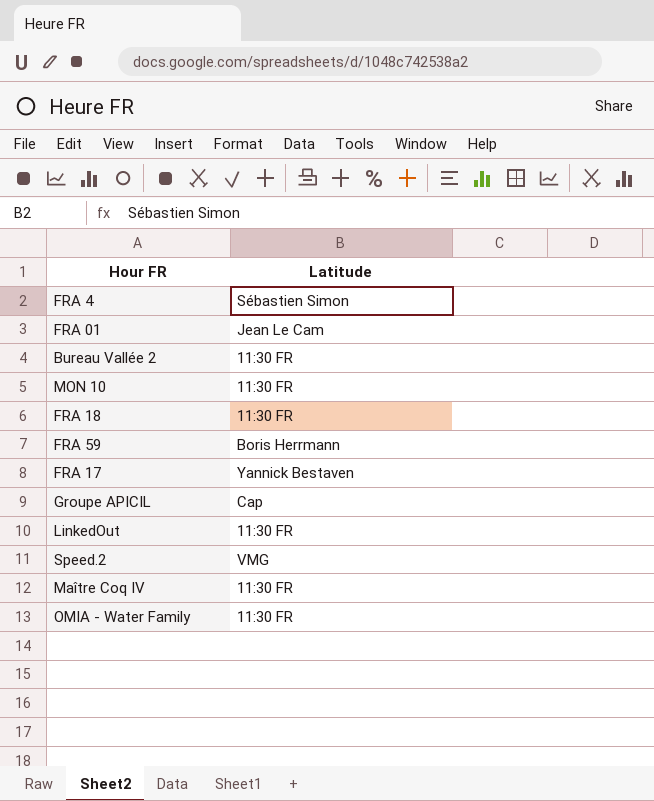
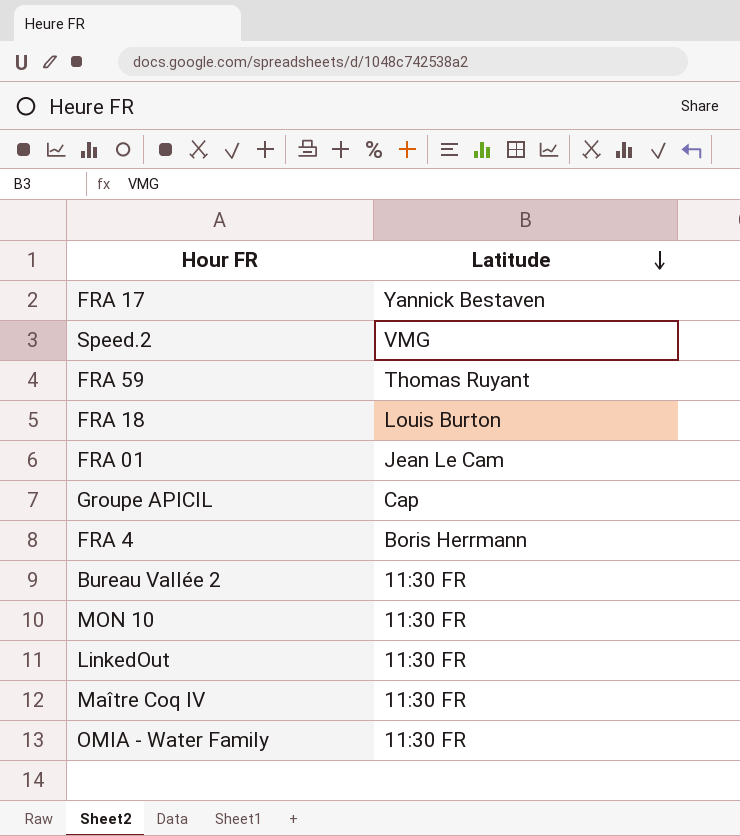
row order: none -> Latitude descending
FRA 59 | Latitude: Boris Herrmann -> Thomas Ruyant
FRA 18 | Latitude: 11:30 FR -> Louis Burton
FRA 4 | Latitude: Sébastien Simon -> Boris Herrmann

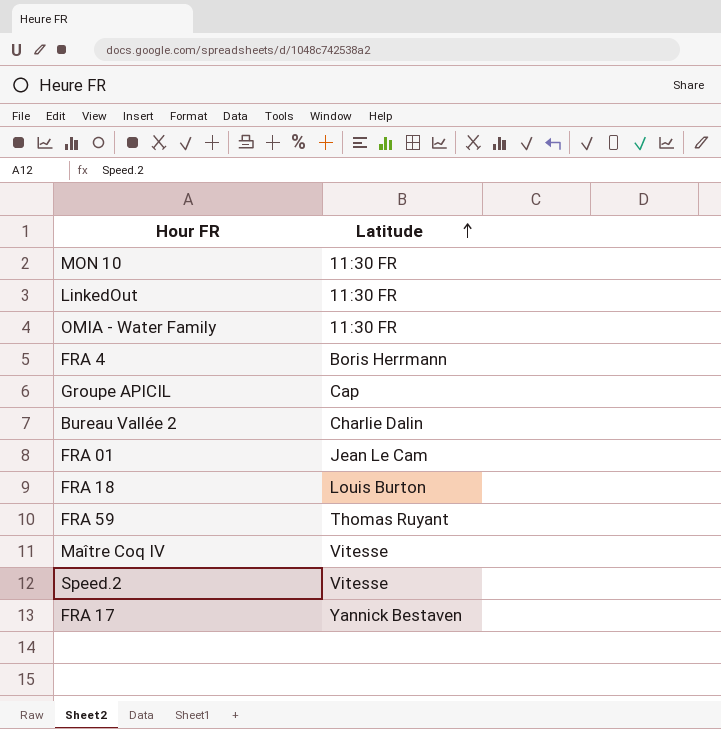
row order: Latitude descending -> Latitude ascending
Bureau Vallée 2 | Latitude: 11:30 FR -> Charlie Dalin
Maître Coq IV | Latitude: 11:30 FR -> Vitesse
Speed.2 | Latitude: VMG -> Vitesse

